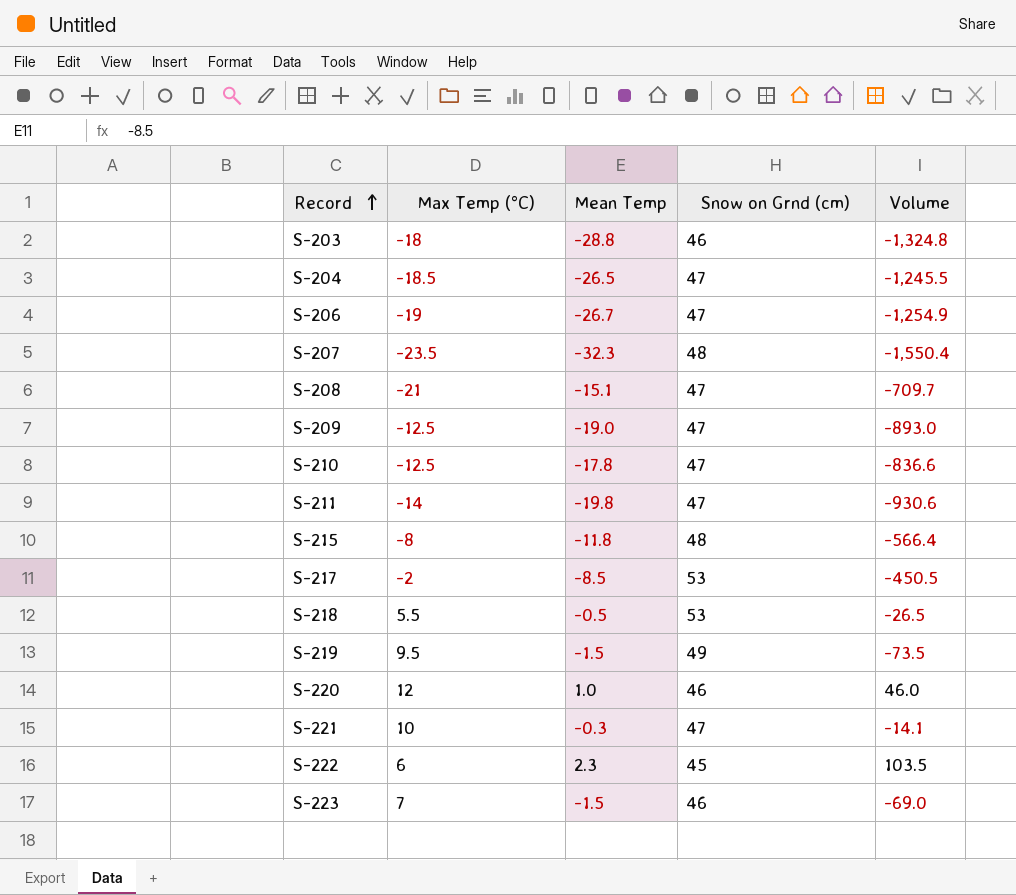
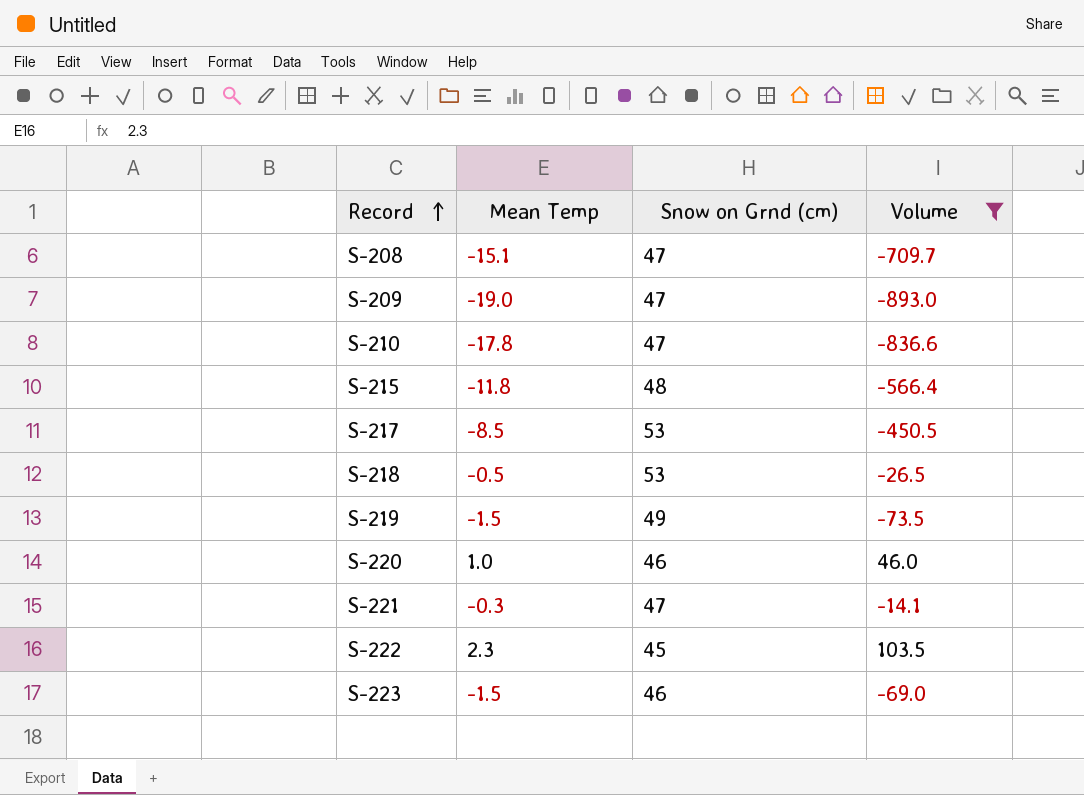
filter: none -> Volume >= -893.0
column Max Temp (°C) | position: 2 -> none

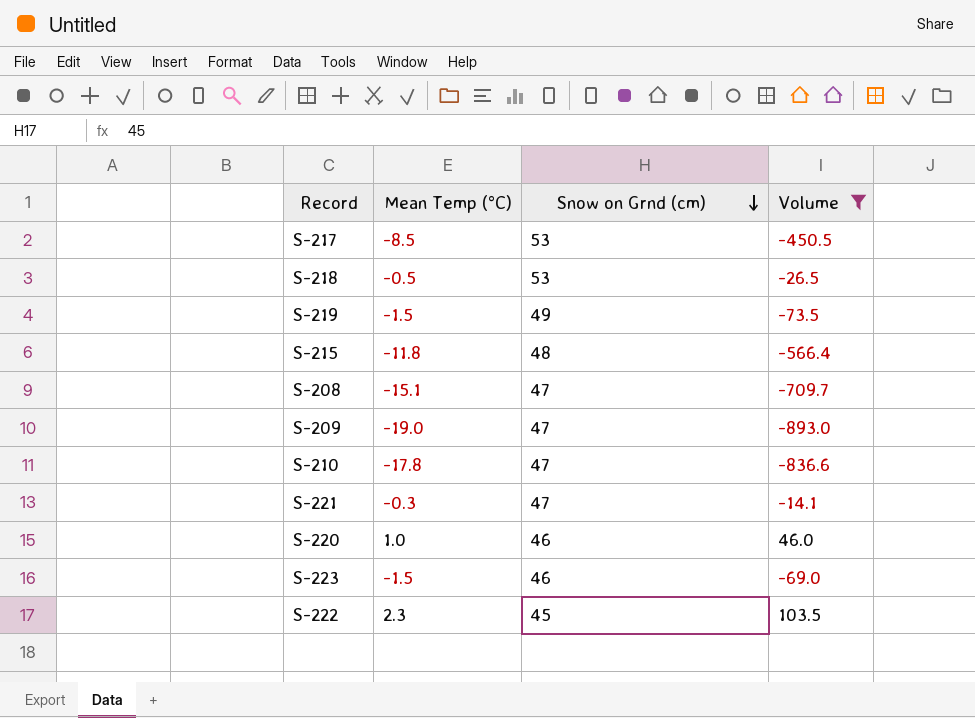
row order: Record ascending -> Snow on Grnd (cm) descending
column name: Mean Temp -> Mean Temp (°C)

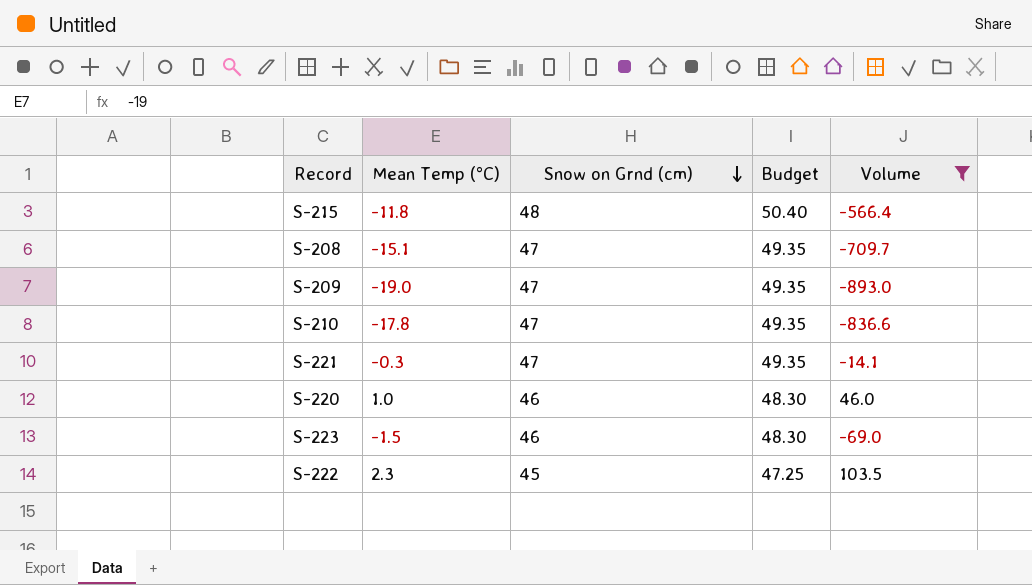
column Budget | formula: none -> [Snow on Grnd (cm)] * 1.05
row S-217: -8.5 | 53 | -450.5 -> none
row S-218: -0.5 | 53 | -26.5 -> none
row S-219: -1.5 | 49 | -73.5 -> none

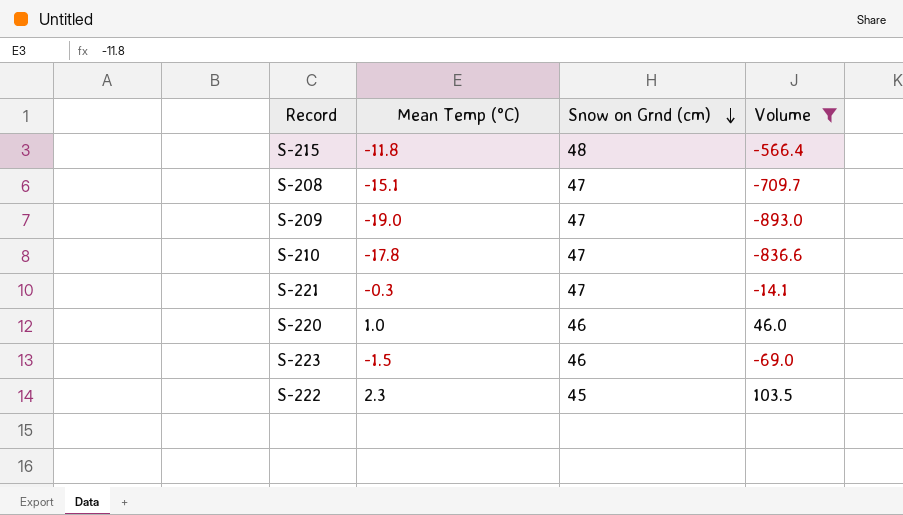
column Budget | formula: [Snow on Grnd (cm)] * 1.05 -> none

